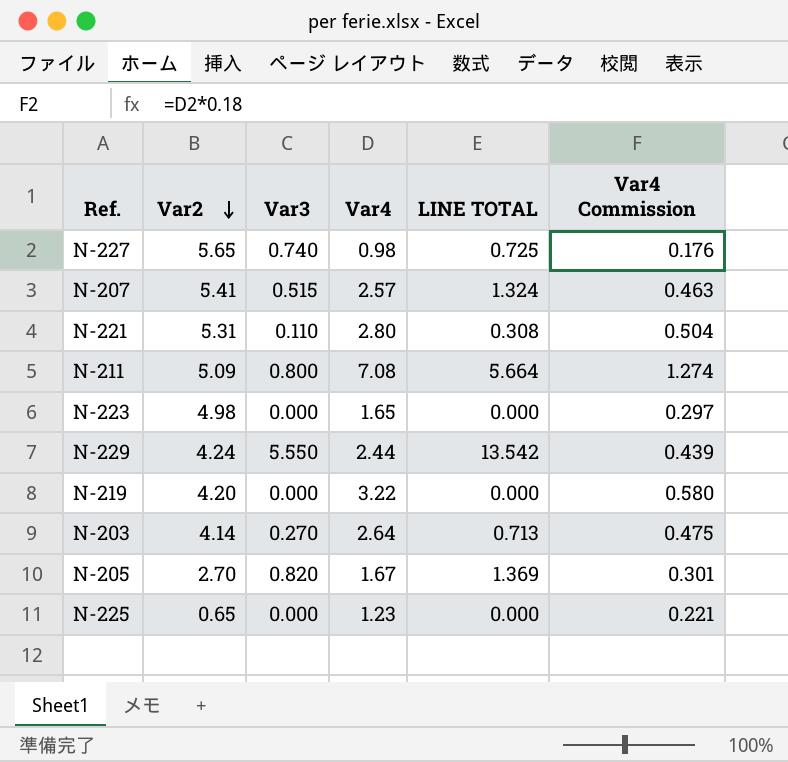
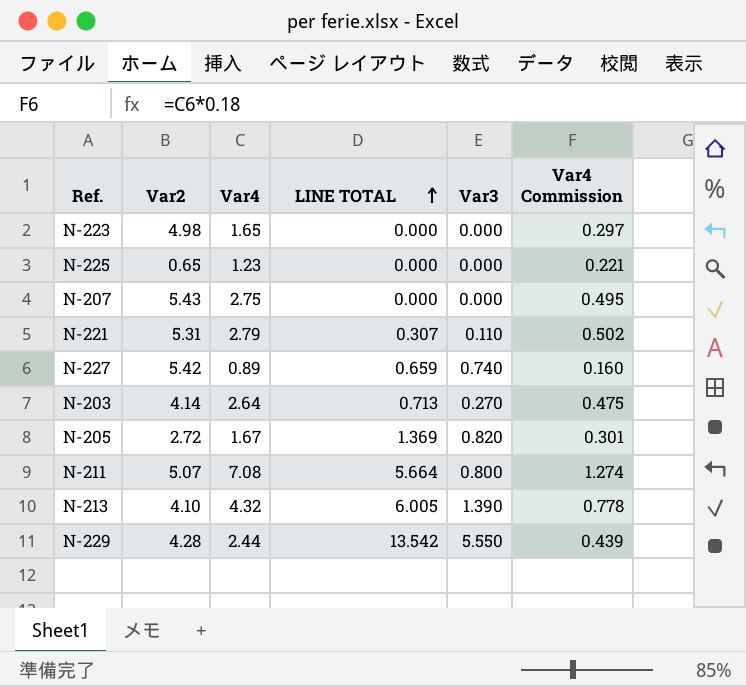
row order: Var2 descending -> LINE TOTAL ascending
column Var3 | position: 3 -> 5
row N-219: 4.20 | 0.000 | 3.22 | 0.000 | 0.580 -> none
N-207 | Var2: 5.41 -> 5.43
N-207 | Var4: 2.57 -> 2.75
N-207 | LINE TOTAL: 1.324 -> 0.000
N-207 | Var3: 0.515 -> 0.000
N-207 | Var4 Commission: 0.463 -> 0.495
N-221 | Var4: 2.80 -> 2.79
N-221 | LINE TOTAL: 0.308 -> 0.307
N-221 | Var4 Commission: 0.504 -> 0.502
N-227 | Var2: 5.65 -> 5.42
N-227 | Var4: 0.98 -> 0.89
N-227 | LINE TOTAL: 0.725 -> 0.659
N-227 | Var4 Commission: 0.176 -> 0.160
N-205 | Var2: 2.70 -> 2.72
N-211 | Var2: 5.09 -> 5.07
row N-213: none -> 4.10 | 4.32 | 6.005 | 1.390 | 0.778
N-229 | Var2: 4.24 -> 4.28

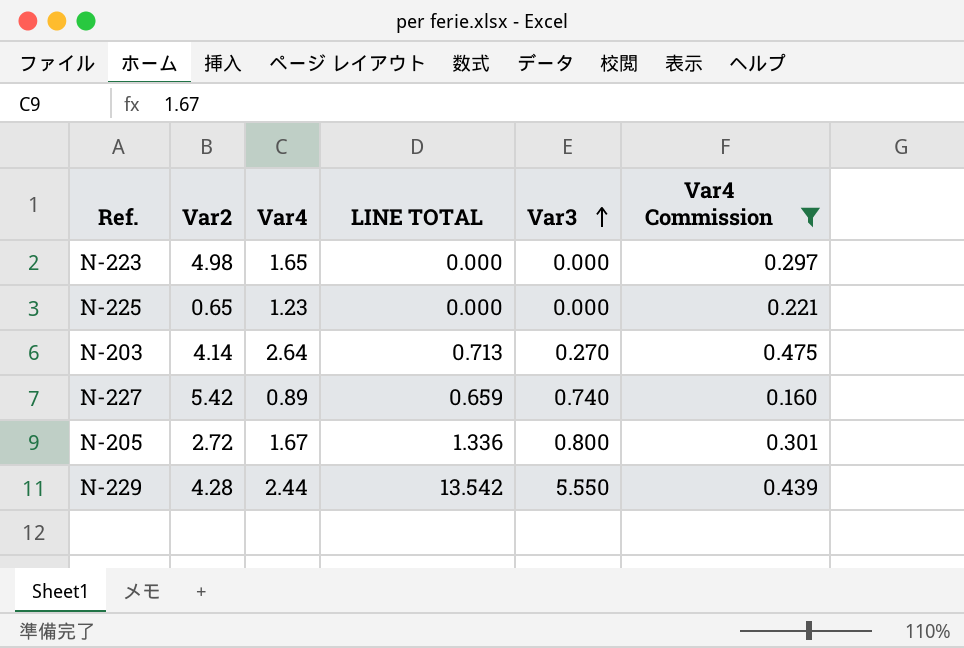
filter: none -> Var4 Commission <= 0.475
row order: LINE TOTAL ascending -> Var3 ascending
N-205 | LINE TOTAL: 1.369 -> 1.336
N-205 | Var3: 0.820 -> 0.800

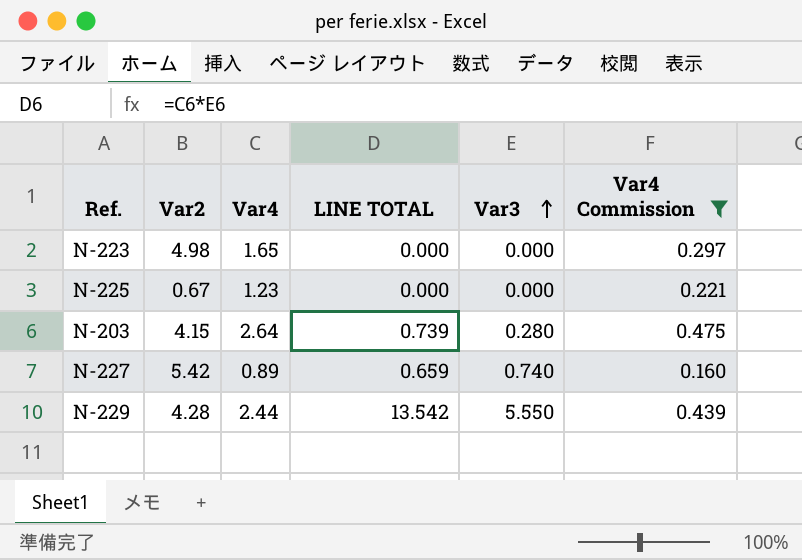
row N-205: 2.72 | 1.67 | 1.336 | 0.800 | 0.301 -> none
N-225 | Var2: 0.65 -> 0.67
N-203 | Var2: 4.14 -> 4.15
N-203 | LINE TOTAL: 0.713 -> 0.739
N-203 | Var3: 0.270 -> 0.280

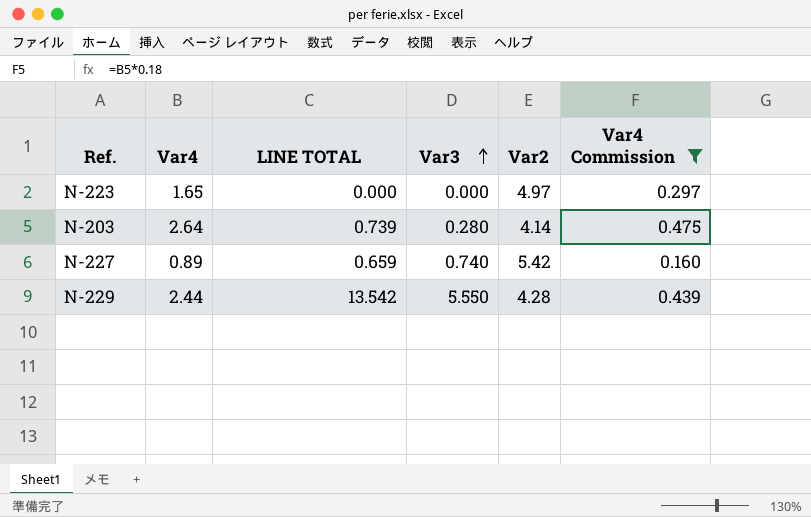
column Var2 | position: 2 -> 5
row N-225: 0.67 | 1.23 | 0.000 | 0.000 | 0.221 -> none
N-223 | Var2: 4.98 -> 4.97
N-203 | Var2: 4.15 -> 4.14

